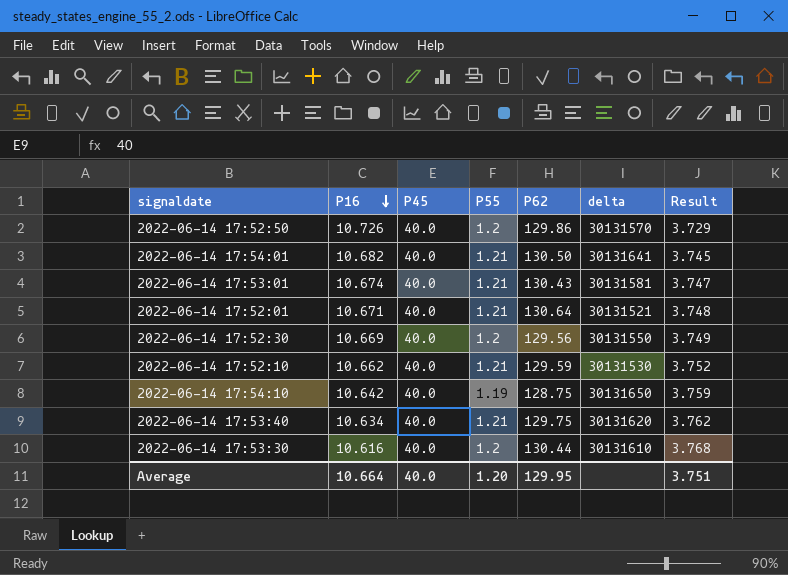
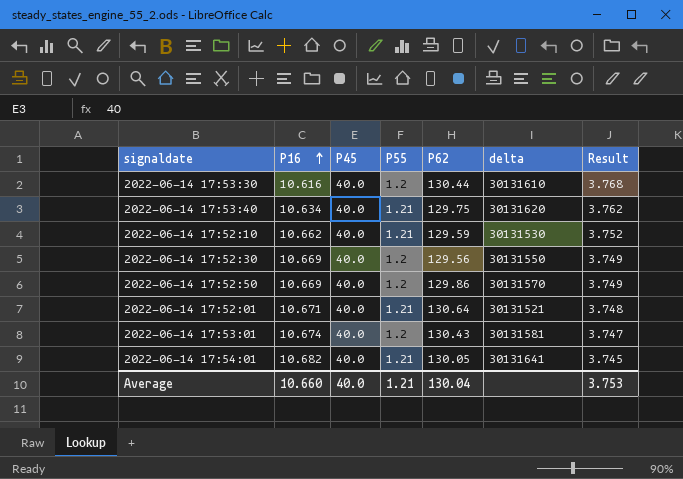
row order: P16 descending -> P16 ascending
row 2022-06-14 17:54:10: 10.642 | 40.0 | 1.19 | 128.75 | 30131650 | 3.759 -> none
2022-06-14 17:52:50 | P16: 10.726 -> 10.669
2022-06-14 17:52:50 | Result: 3.729 -> 3.749
2022-06-14 17:53:01 | P55: 1.21 -> 1.2
2022-06-14 17:54:01 | P62: 130.50 -> 130.05
Average | P16: 10.664 -> 10.660
Average | P55: 1.20 -> 1.21
Average | P62: 129.95 -> 130.04
Average | Result: 3.751 -> 3.753

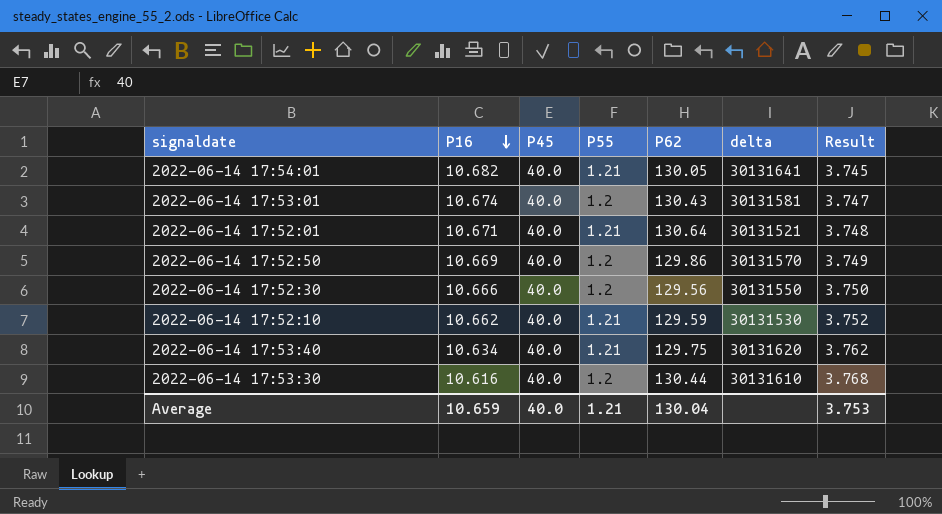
row order: P16 ascending -> P16 descending
2022-06-14 17:52:30 | P16: 10.669 -> 10.666
2022-06-14 17:52:30 | Result: 3.749 -> 3.750
Average | P16: 10.660 -> 10.659

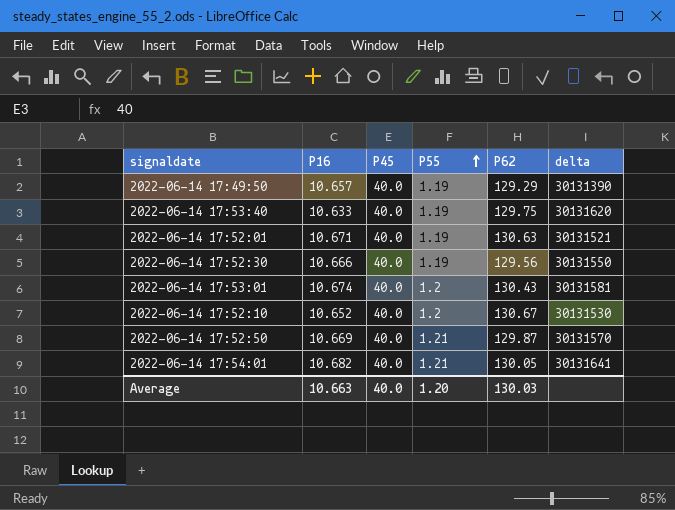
row order: P16 descending -> P55 ascending
column Result | formula: [P45] / [P16] -> none
row 2022-06-14 17:53:30: 10.616 | 40.0 | 1.2 | 130.44 | 30131610 | 3.768 -> none
row 2022-06-14 17:49:50: none -> 10.657 | 40.0 | 1.19 | 129.29 | 30131390
2022-06-14 17:53:40 | P16: 10.634 -> 10.633
2022-06-14 17:53:40 | P55: 1.21 -> 1.19
2022-06-14 17:52:01 | P55: 1.21 -> 1.19
2022-06-14 17:52:01 | P62: 130.64 -> 130.63
2022-06-14 17:52:30 | P55: 1.2 -> 1.19
2022-06-14 17:52:10 | P16: 10.662 -> 10.652
2022-06-14 17:52:10 | P55: 1.21 -> 1.2
2022-06-14 17:52:10 | P62: 129.59 -> 130.67
2022-06-14 17:52:50 | P55: 1.2 -> 1.21
2022-06-14 17:52:50 | P62: 129.86 -> 129.87
Average | P16: 10.659 -> 10.663
Average | P55: 1.21 -> 1.20
Average | P62: 130.04 -> 130.03

